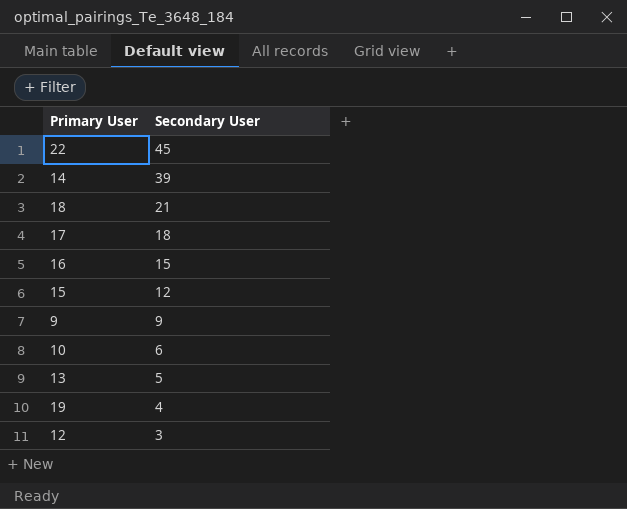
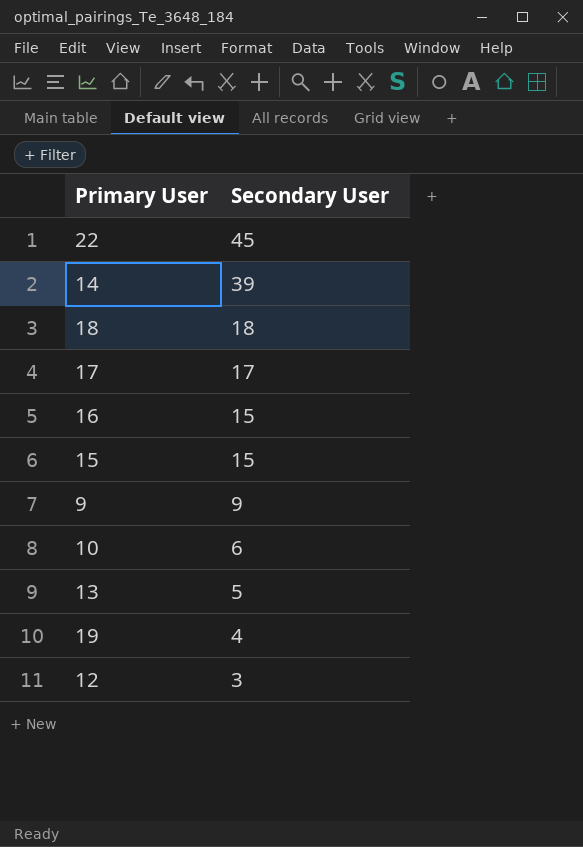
18 | Secondary User: 21 -> 18
17 | Secondary User: 18 -> 17
15 | Secondary User: 12 -> 15

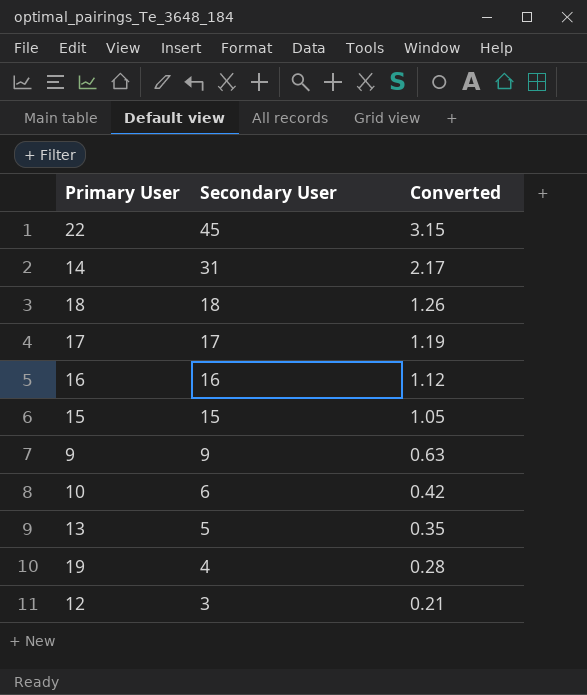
column Converted | formula: none -> [Secondary User] * 0.07
14 | Secondary User: 39 -> 31
16 | Secondary User: 15 -> 16

